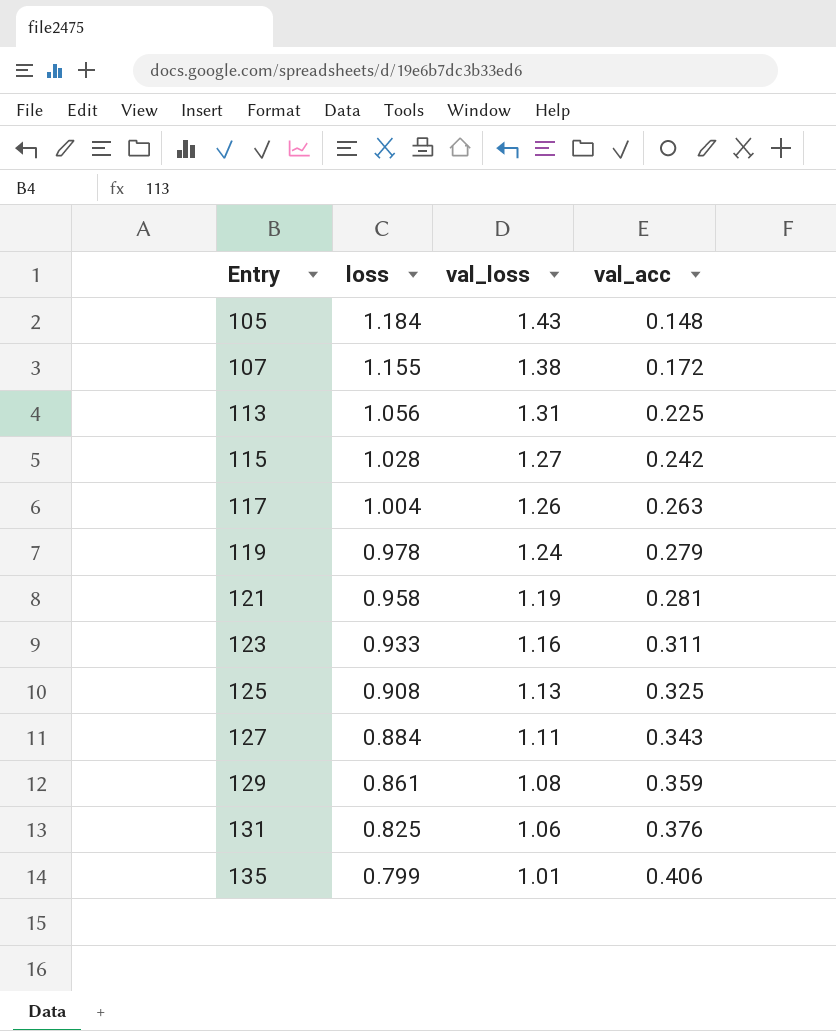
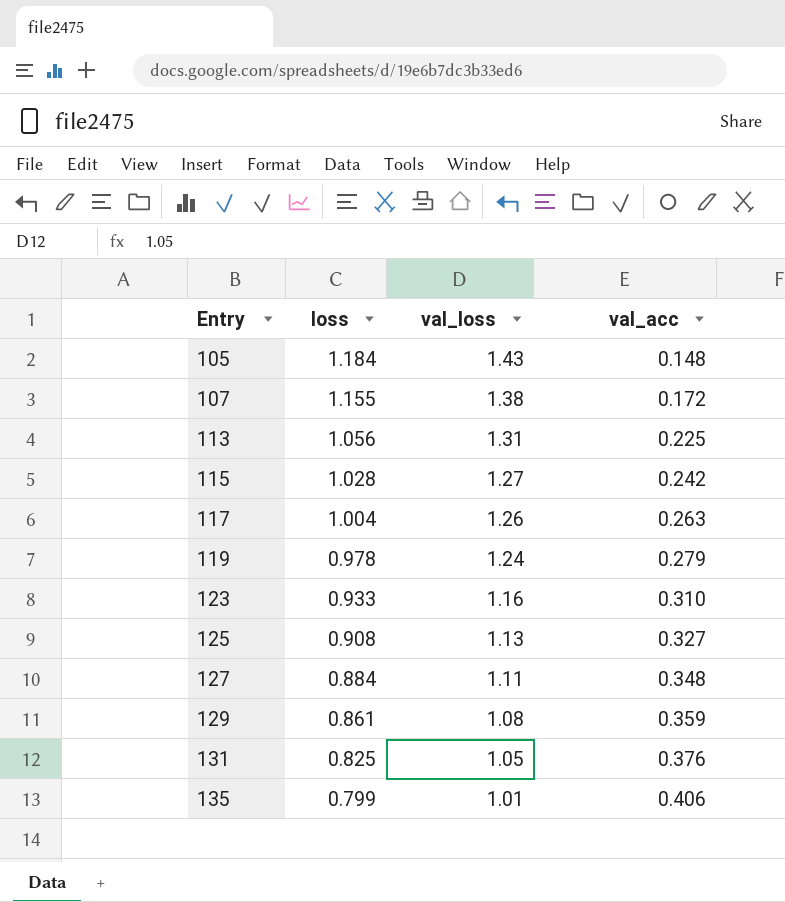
row 121: 0.958 | 1.19 | 0.281 -> none
123 | val_acc: 0.311 -> 0.310
125 | val_acc: 0.325 -> 0.327
127 | val_acc: 0.343 -> 0.348
131 | val_loss: 1.06 -> 1.05

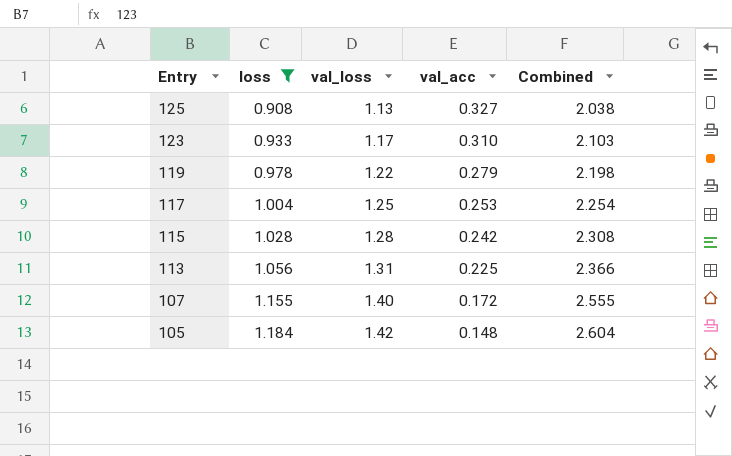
filter: none -> loss >= 0.908
row order: Entry ascending -> Entry descending
column Combined | formula: none -> [loss] + [val_loss]
123 | val_loss: 1.16 -> 1.17
119 | val_loss: 1.24 -> 1.22
117 | val_loss: 1.26 -> 1.25
117 | val_acc: 0.263 -> 0.253
115 | val_loss: 1.27 -> 1.28
107 | val_loss: 1.38 -> 1.40
105 | val_loss: 1.43 -> 1.42

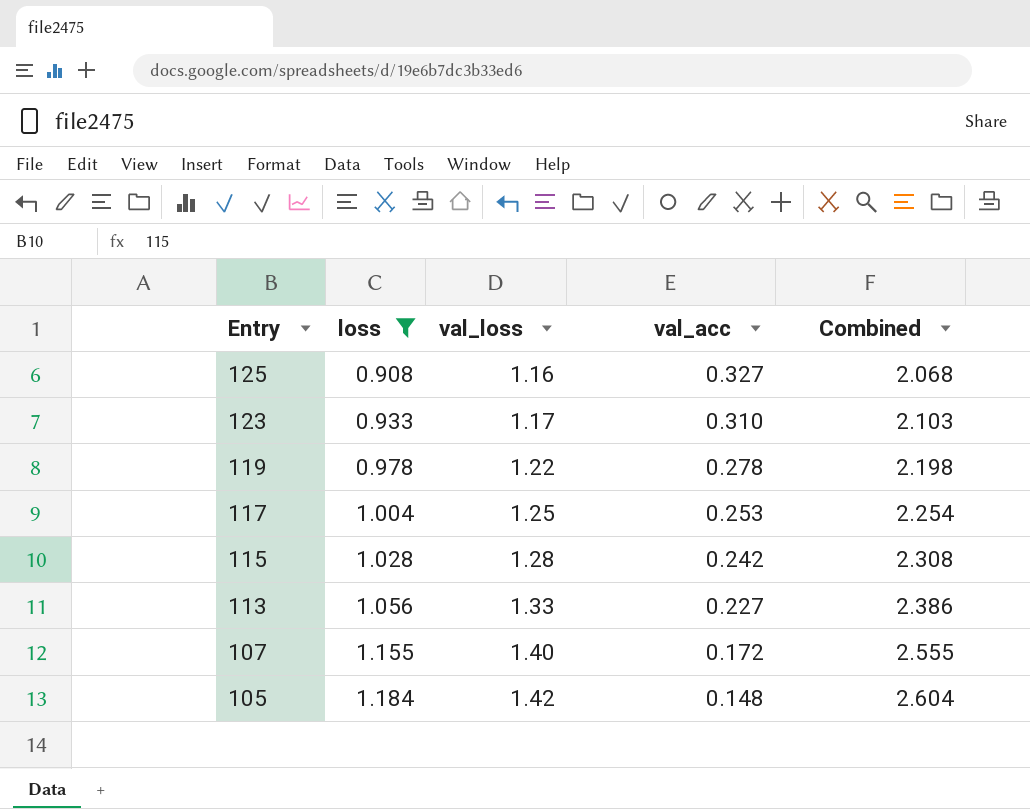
125 | val_loss: 1.13 -> 1.16
125 | Combined: 2.038 -> 2.068
119 | val_acc: 0.279 -> 0.278
113 | val_loss: 1.31 -> 1.33
113 | val_acc: 0.225 -> 0.227
113 | Combined: 2.366 -> 2.386

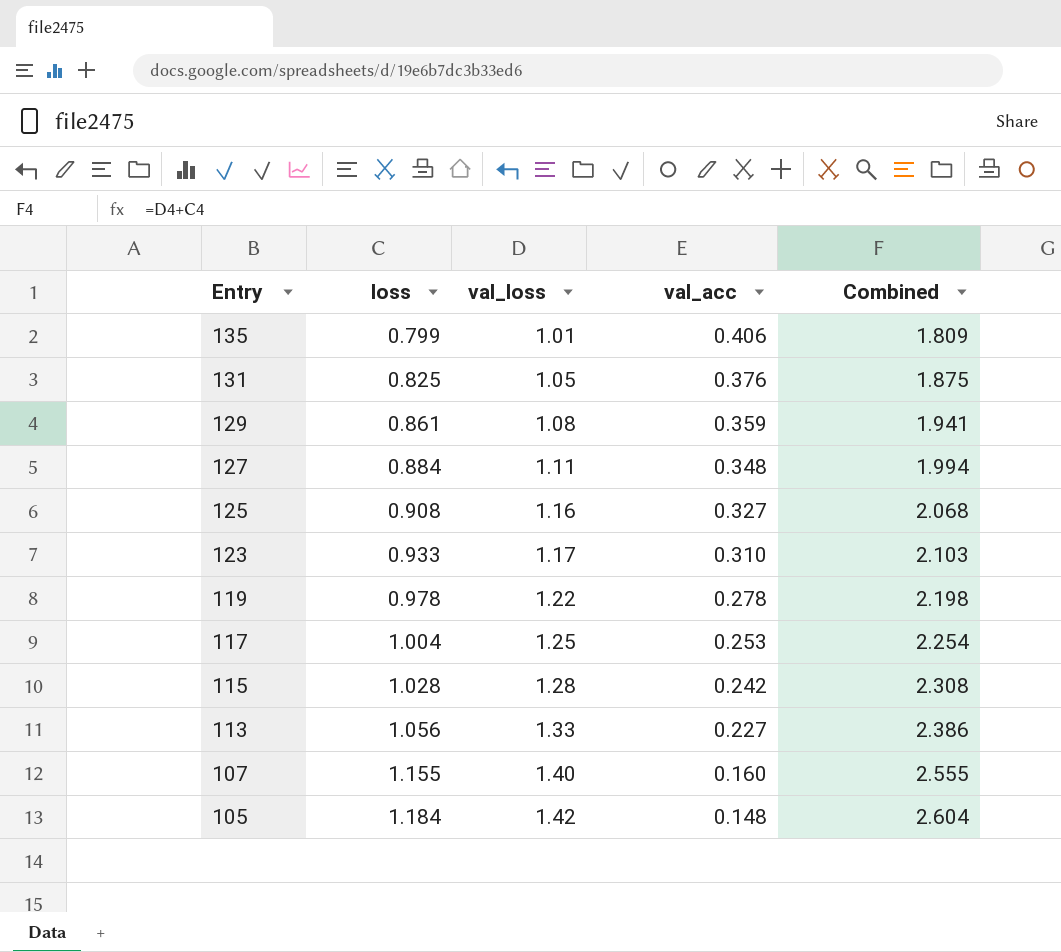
filter: loss >= 0.908 -> none
107 | val_acc: 0.172 -> 0.160

